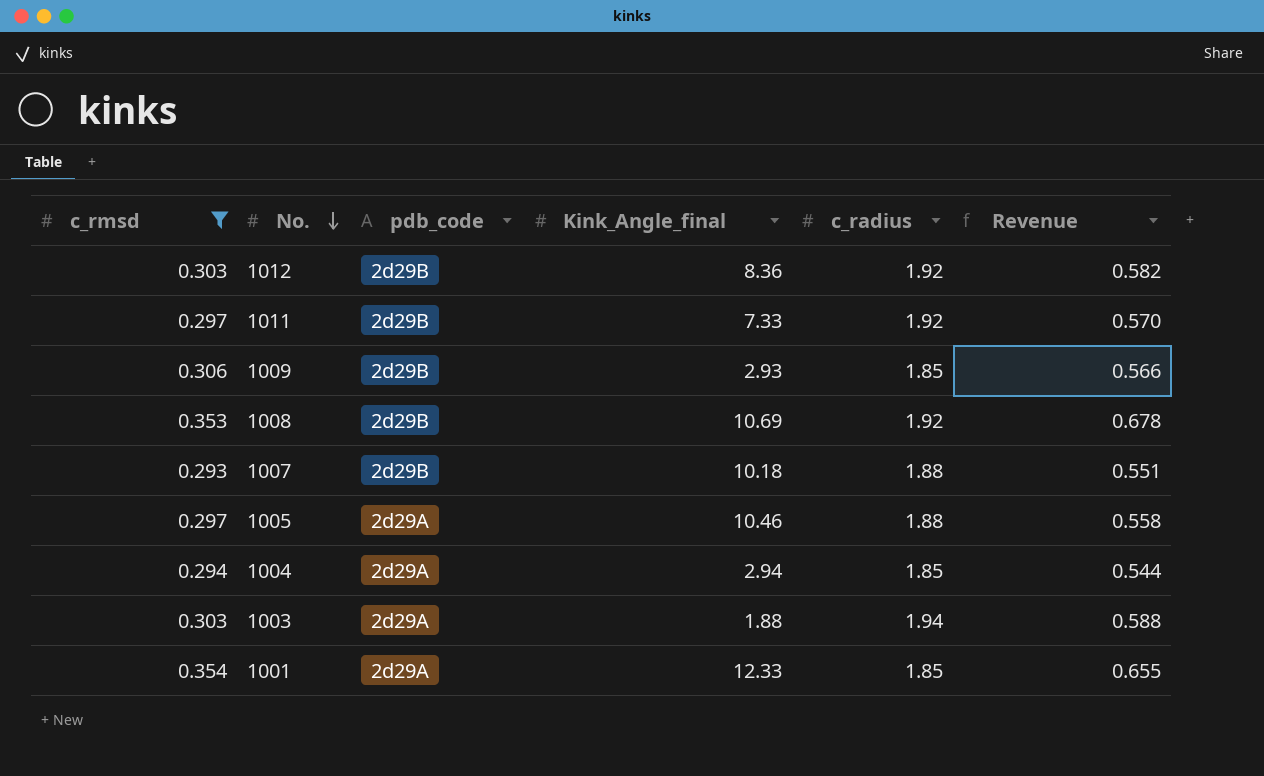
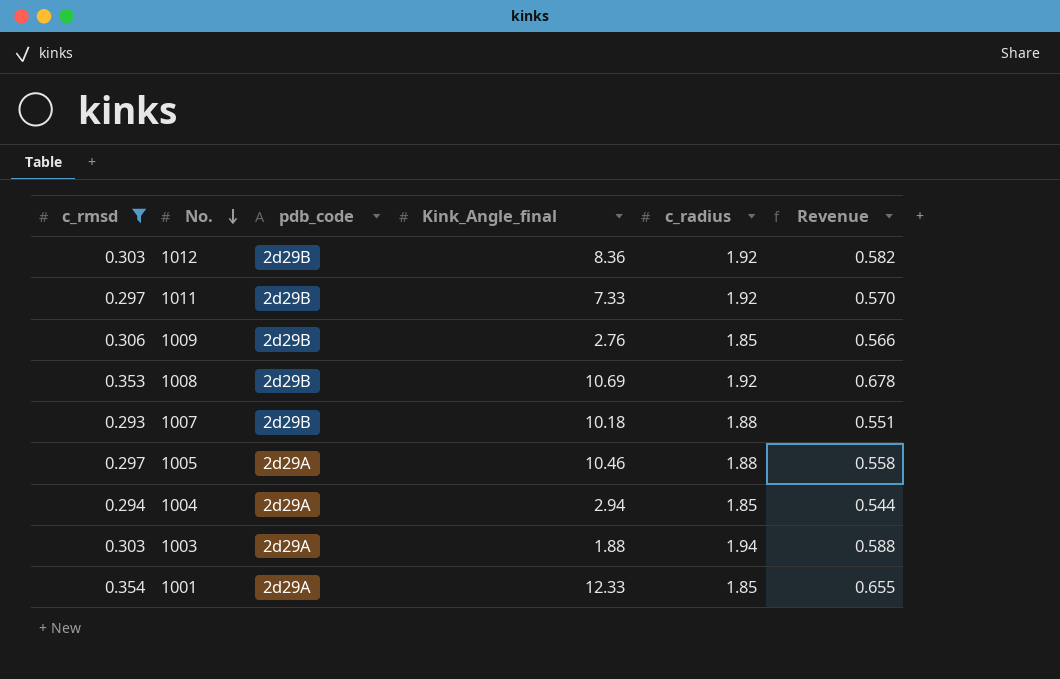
1009 | Kink_Angle_final: 2.93 -> 2.76

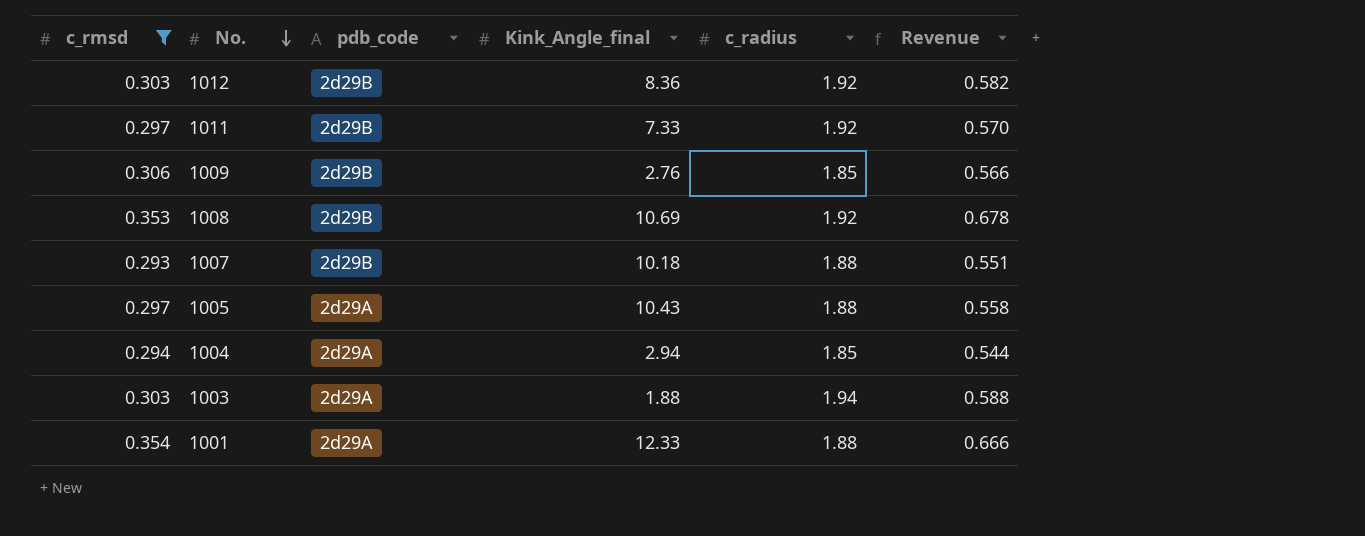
1005 | Kink_Angle_final: 10.46 -> 10.43
1001 | c_radius: 1.85 -> 1.88
1001 | Revenue: 0.655 -> 0.666

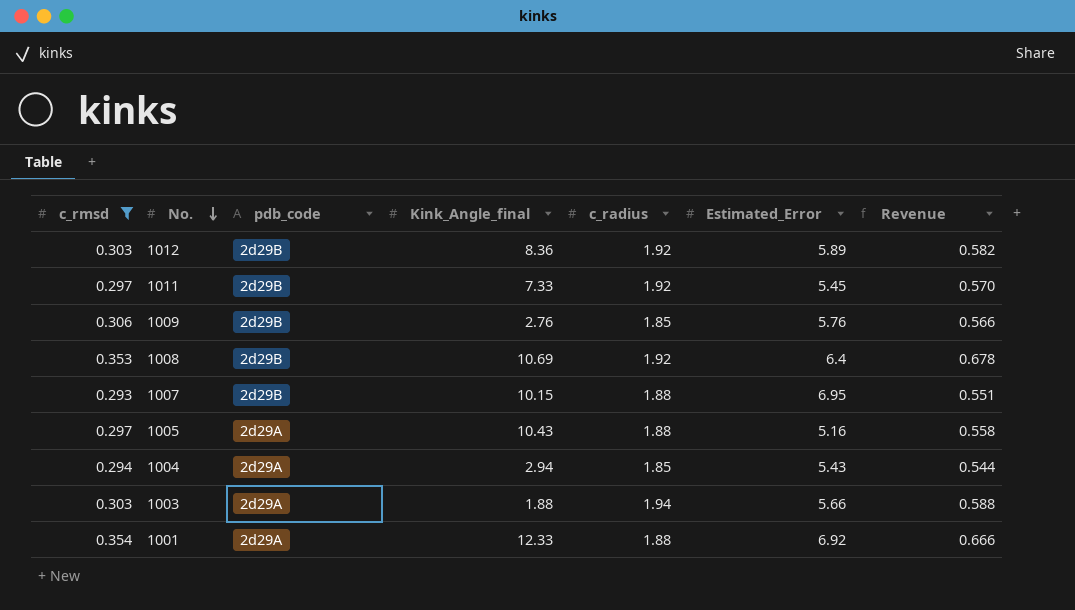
column Estimated_Error | position: none -> 6
1007 | Kink_Angle_final: 10.18 -> 10.15

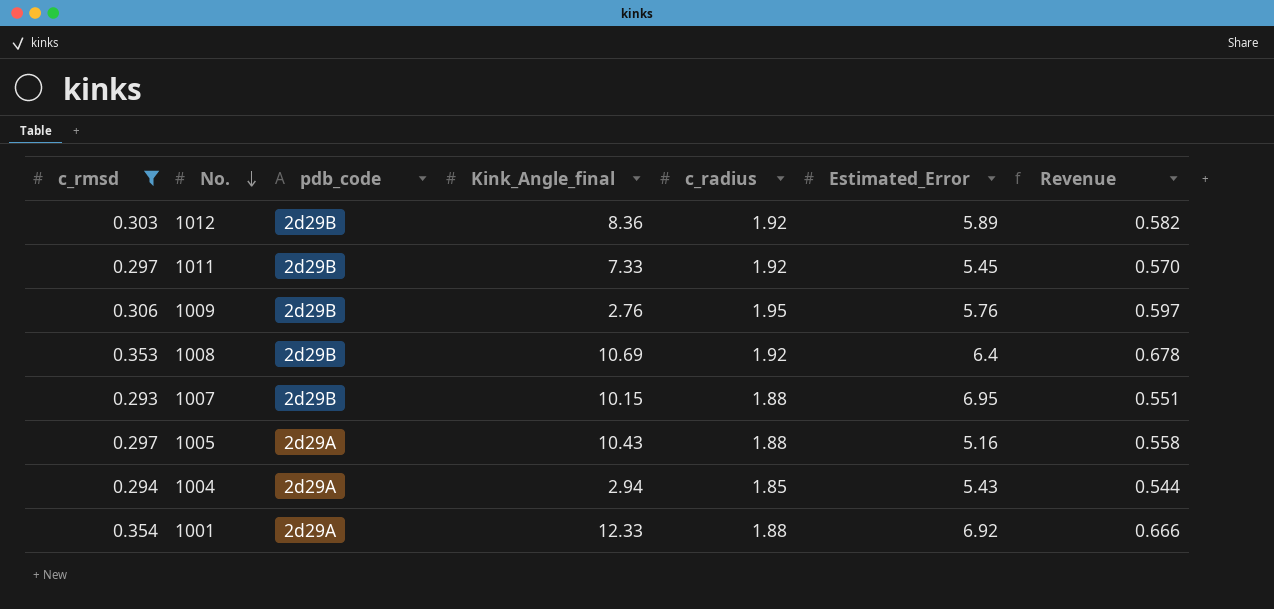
row 1003: 0.303 | 2d29A | 1.88 | 1.94 | 5.66 | 0.588 -> none
1009 | c_radius: 1.85 -> 1.95
1009 | Revenue: 0.566 -> 0.597

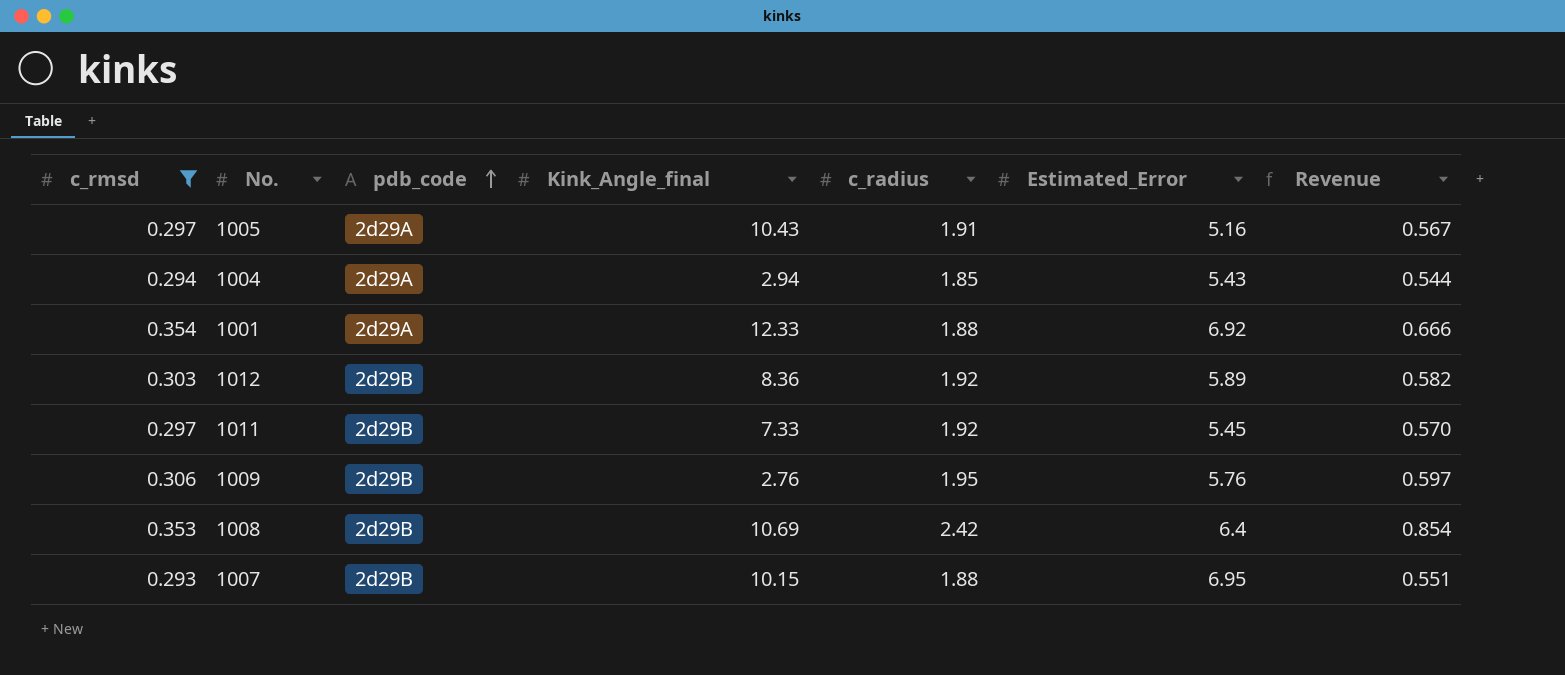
row order: No. descending -> pdb_code ascending
1005 | c_radius: 1.88 -> 1.91
1005 | Revenue: 0.558 -> 0.567
1008 | c_radius: 1.92 -> 2.42
1008 | Revenue: 0.678 -> 0.854

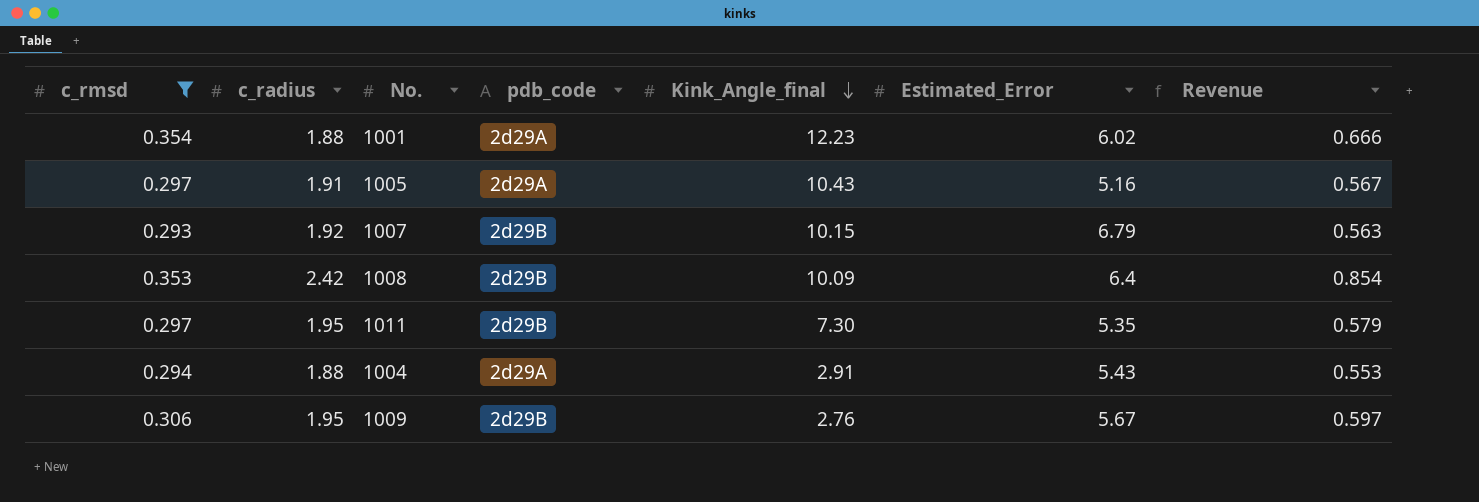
row order: pdb_code ascending -> Kink_Angle_final descending
column c_radius | position: 5 -> 2
row 1012: 0.303 | 2d29B | 8.36 | 1.92 | 5.89 | 0.582 -> none
1001 | Kink_Angle_final: 12.33 -> 12.23
1001 | Estimated_Error: 6.92 -> 6.02
1007 | c_radius: 1.88 -> 1.92
1007 | Estimated_Error: 6.95 -> 6.79
1007 | Revenue: 0.551 -> 0.563
1008 | Kink_Angle_final: 10.69 -> 10.09
1011 | c_radius: 1.92 -> 1.95
1011 | Kink_Angle_final: 7.33 -> 7.30
1011 | Estimated_Error: 5.45 -> 5.35
1011 | Revenue: 0.570 -> 0.579
1004 | c_radius: 1.85 -> 1.88
1004 | Kink_Angle_final: 2.94 -> 2.91
1004 | Revenue: 0.544 -> 0.553
1009 | Estimated_Error: 5.76 -> 5.67

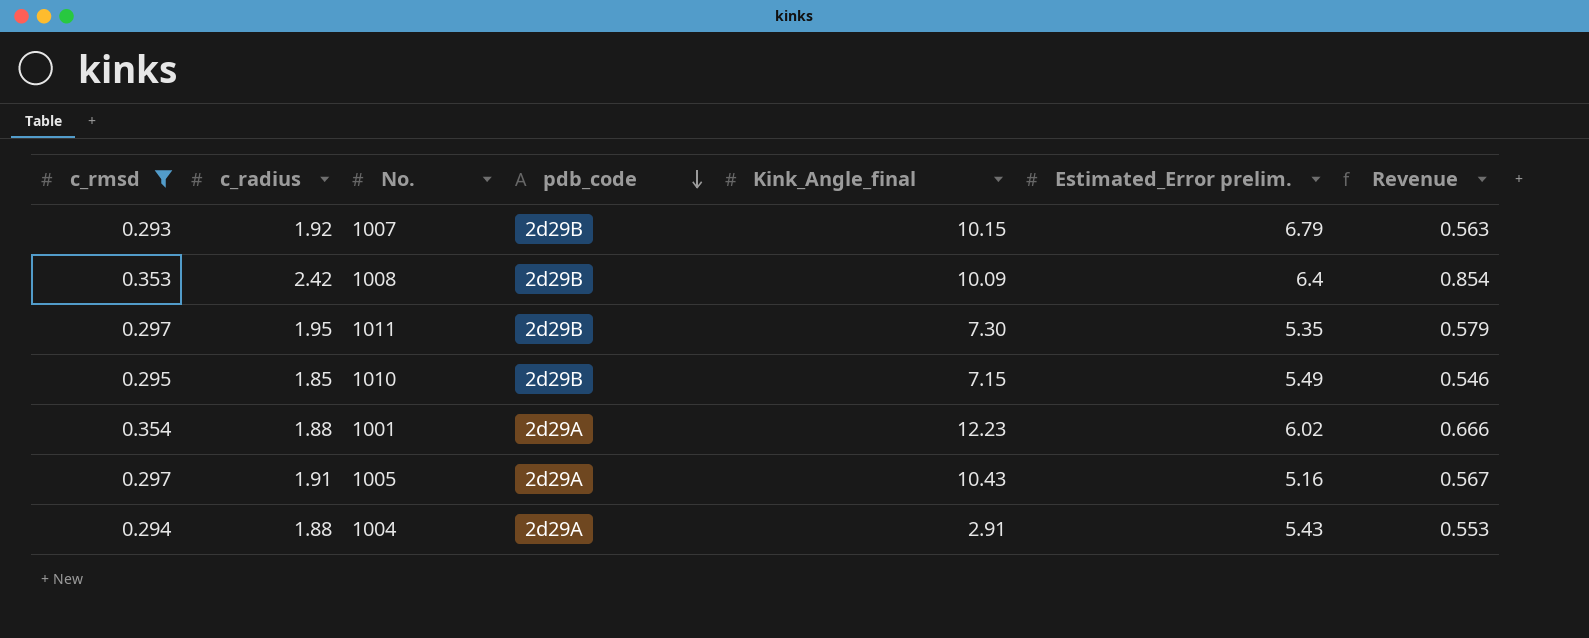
row order: Kink_Angle_final descending -> pdb_code descending
column name: Estimated_Error -> Estimated_Error prelim.
row 1009: 0.306 | 1.95 | 2d29B | 2.76 | 5.67 | 0.597 -> none
row 1010: none -> 0.295 | 1.85 | 2d29B | 7.15 | 5.49 | 0.546

